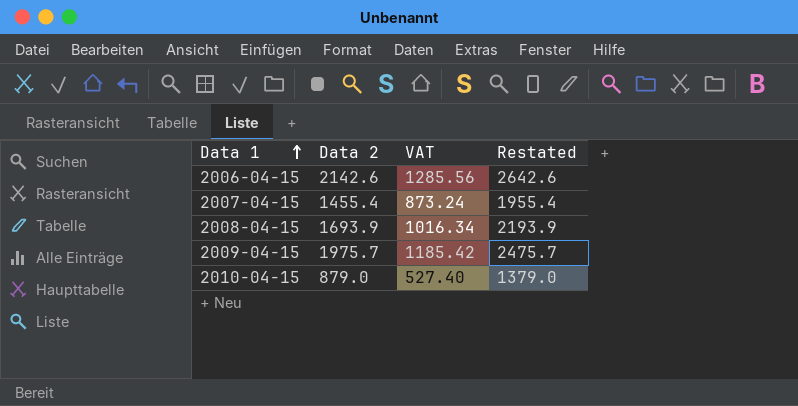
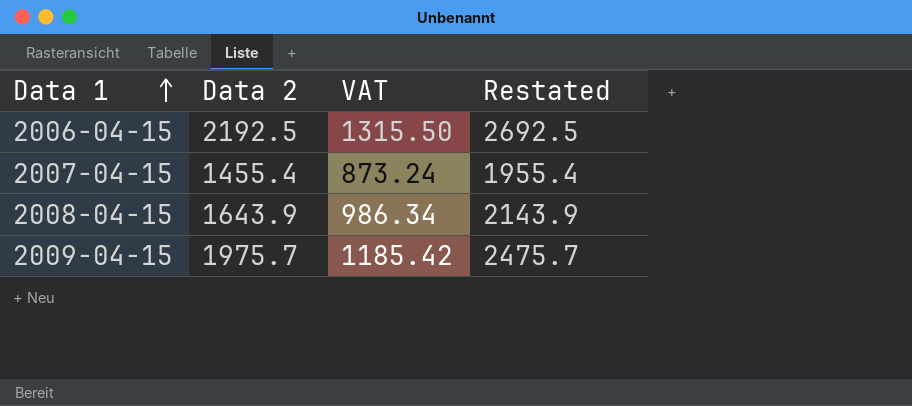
row 2010-04-15: 879.0 | 527.40 | 1379.0 -> none
2006-04-15 | Data 2: 2142.6 -> 2192.5
2006-04-15 | VAT: 1285.56 -> 1315.50
2006-04-15 | Restated: 2642.6 -> 2692.5
2008-04-15 | Data 2: 1693.9 -> 1643.9
2008-04-15 | VAT: 1016.34 -> 986.34
2008-04-15 | Restated: 2193.9 -> 2143.9

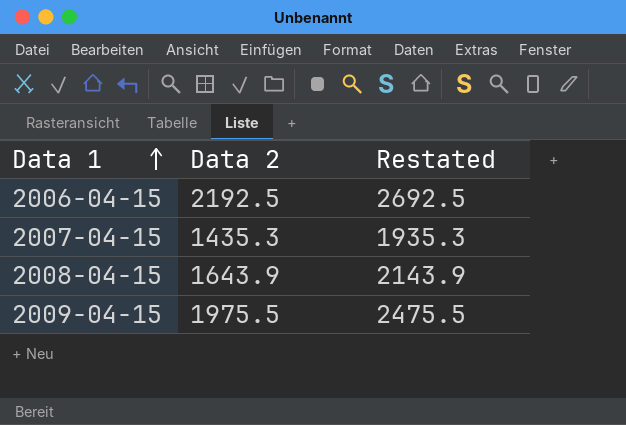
column VAT | formula: [Data 2] * 0.6 -> none
2007-04-15 | Data 2: 1455.4 -> 1435.3
2007-04-15 | Restated: 1955.4 -> 1935.3
2009-04-15 | Data 2: 1975.7 -> 1975.5
2009-04-15 | Restated: 2475.7 -> 2475.5

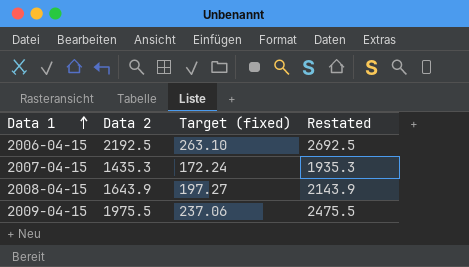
column Target (fixed) | formula: none -> [Data 2] * 0.12

